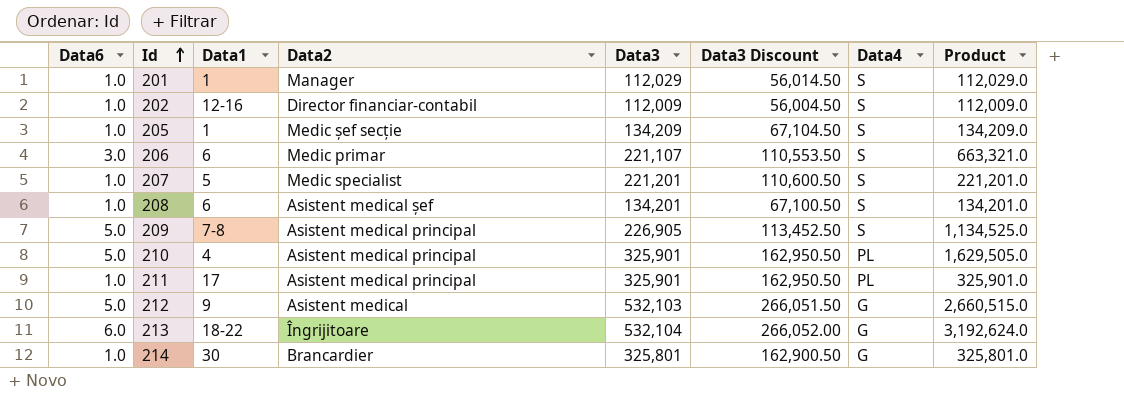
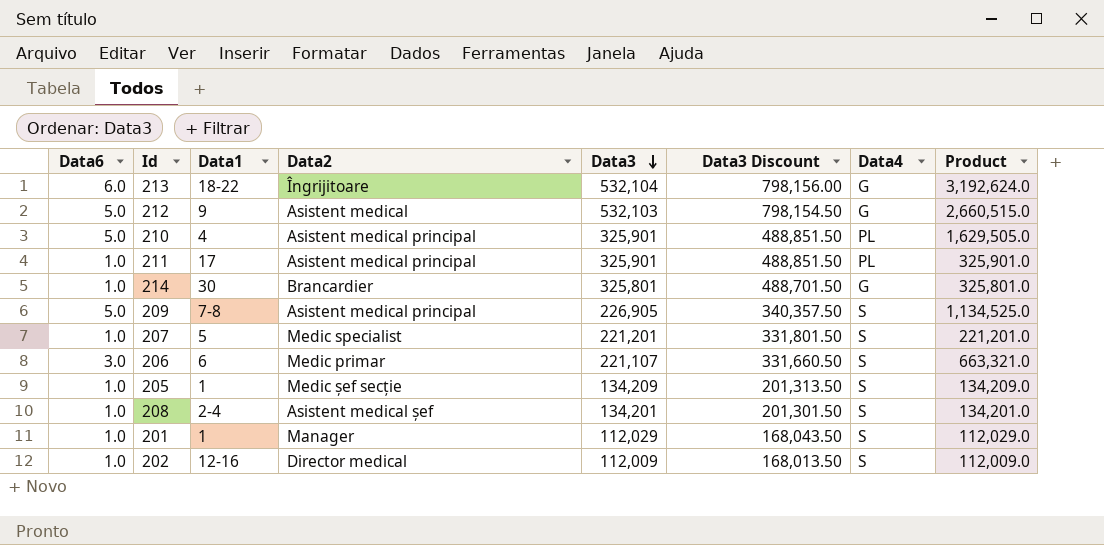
row order: Id ascending -> Data3 descending
column Data3 Discount | formula: [Data3] * 0.5 -> [Data3] * 1.5
208 | Data1: 6 -> 2-4
202 | Data2: Director financiar-contabil -> Director medical

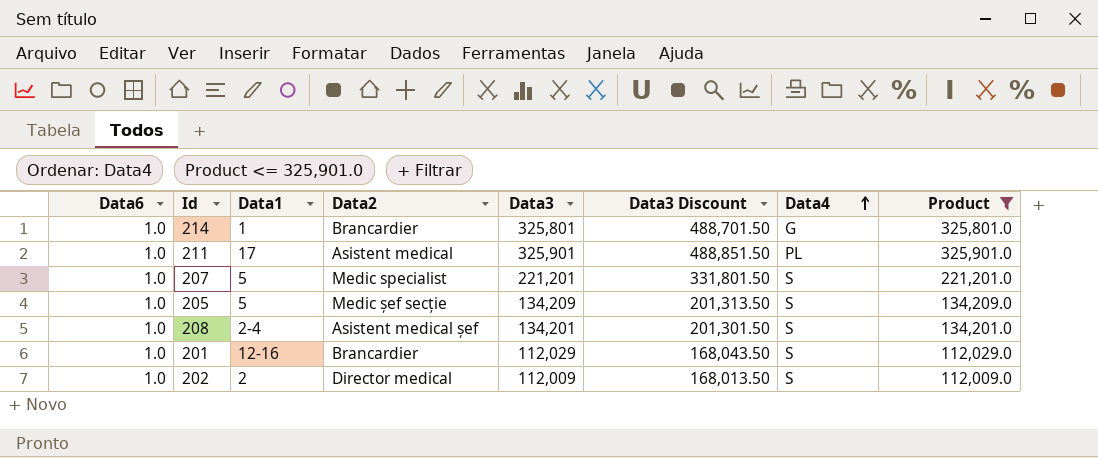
filter: none -> Product <= 325,901.0
row order: Data3 descending -> Data4 ascending
214 | Data1: 30 -> 1
211 | Data2: Asistent medical principal -> Asistent medical
205 | Data1: 1 -> 5
201 | Data1: 1 -> 12-16
201 | Data2: Manager -> Brancardier
202 | Data1: 12-16 -> 2

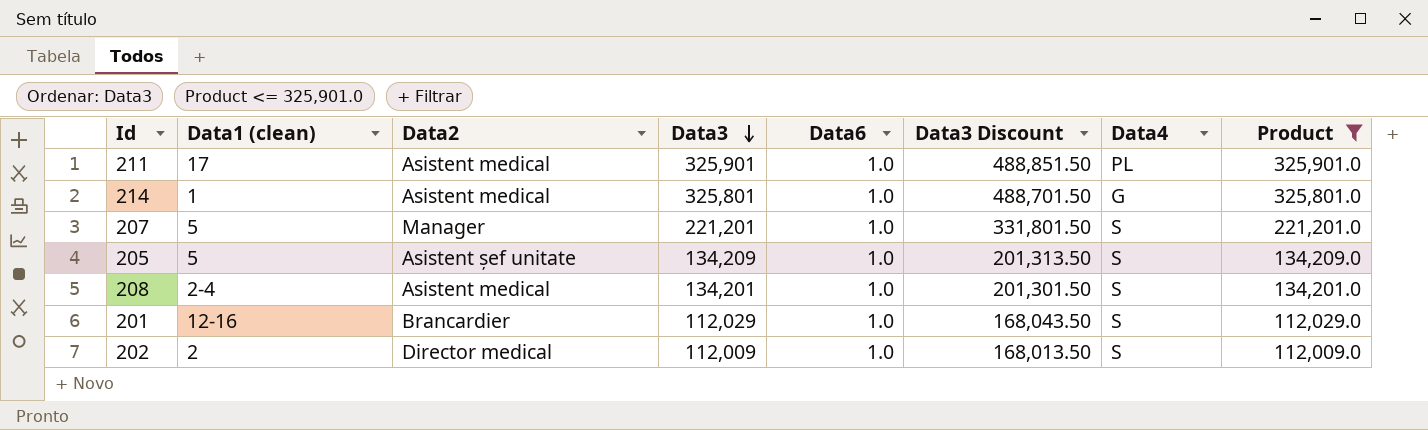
row order: Data4 ascending -> Data3 descending
column name: Data1 -> Data1 (clean)
column Data6 | position: 1 -> 5
214 | Data2: Brancardier -> Asistent medical
207 | Data2: Medic specialist -> Manager
205 | Data2: Medic șef secție -> Asistent șef unitate
208 | Data2: Asistent medical șef -> Asistent medical

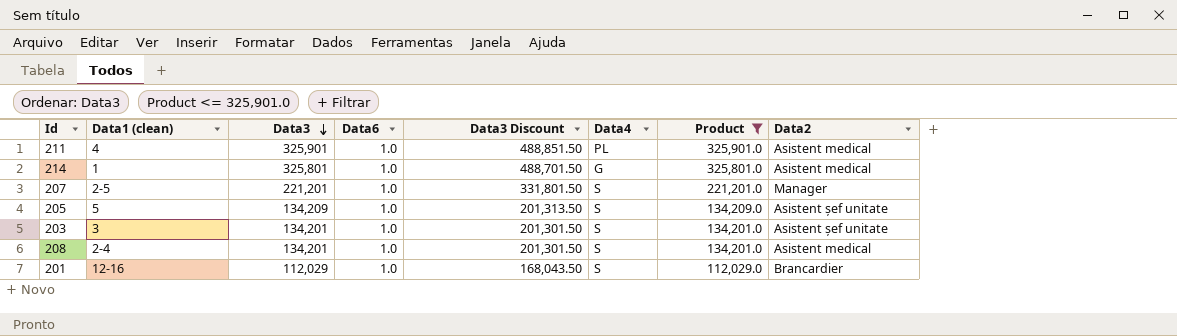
column Data2 | position: 3 -> 8
row 202: 2 | Director medical | 112,009 | 1.0 | 168,013.50 | S | 112,009.0 -> none
211 | Data1 (clean): 17 -> 4
207 | Data1 (clean): 5 -> 2-5
row 203: none -> 3 | 134,201 | 1.0 | 201,301.50 | S | 134,201.0 | Asistent șef unitate

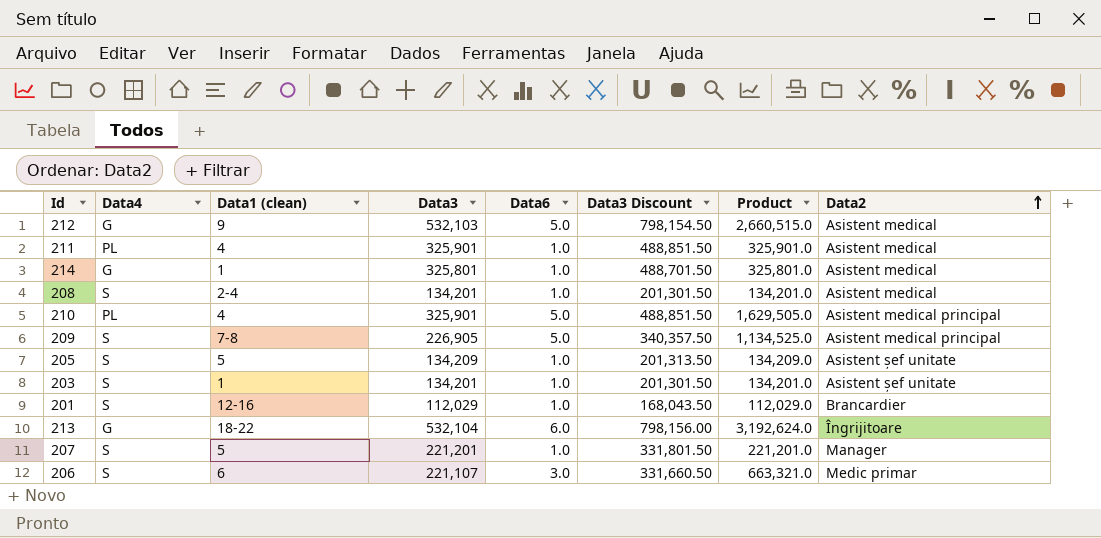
filter: Product <= 325,901.0 -> none
row order: Data3 descending -> Data2 ascending
column Data4 | position: 6 -> 2
203 | Data1 (clean): 3 -> 1
207 | Data1 (clean): 2-5 -> 5

